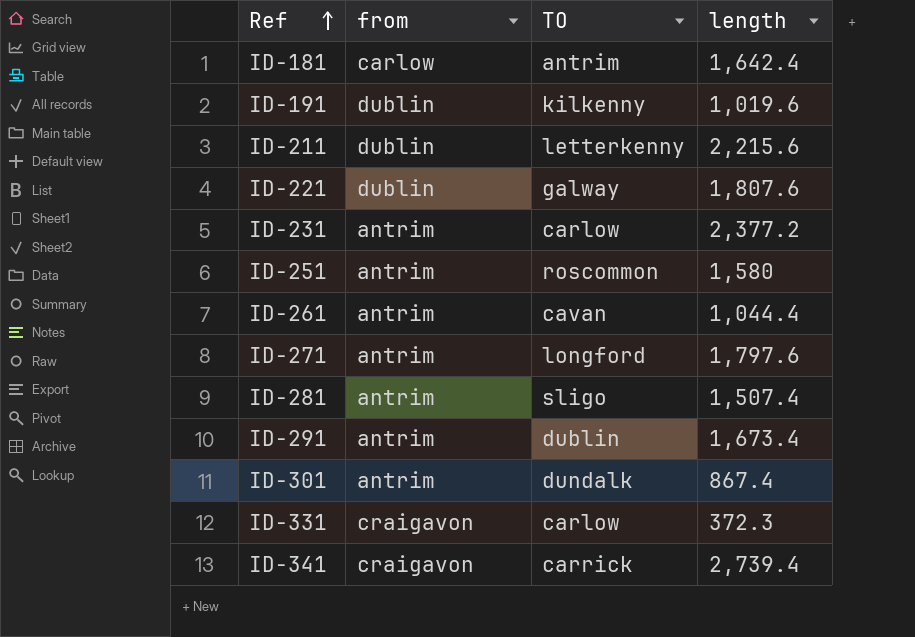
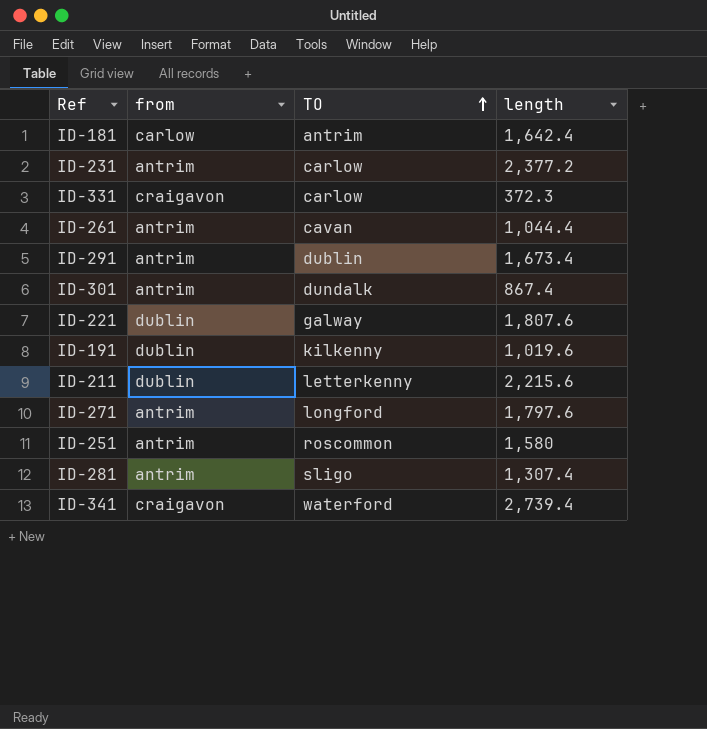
row order: Ref ascending -> TO ascending
ID-281 | length: 1,507.4 -> 1,307.4
ID-341 | TO: carrick -> waterford

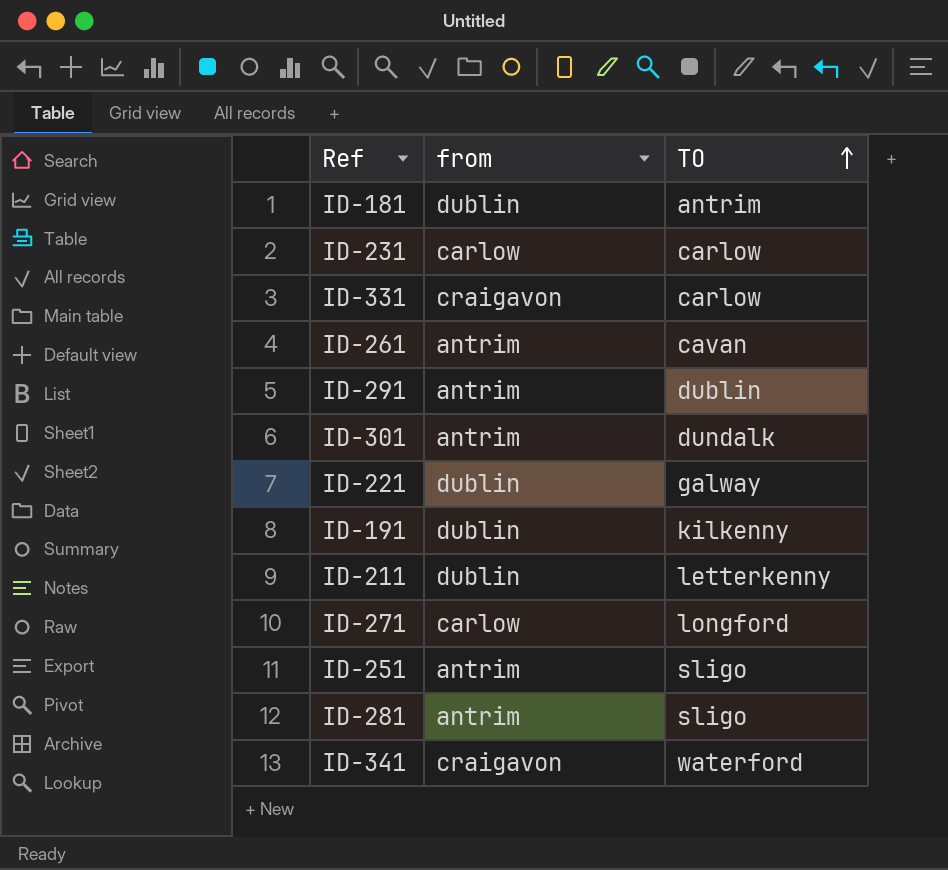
column length | position: 4 -> none
ID-181 | from: carlow -> dublin
ID-231 | from: antrim -> carlow
ID-271 | from: antrim -> carlow
ID-251 | TO: roscommon -> sligo

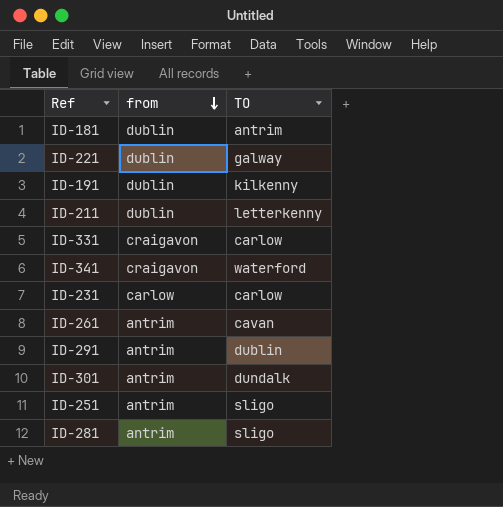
row order: TO ascending -> from descending
row ID-271: carlow | longford -> none

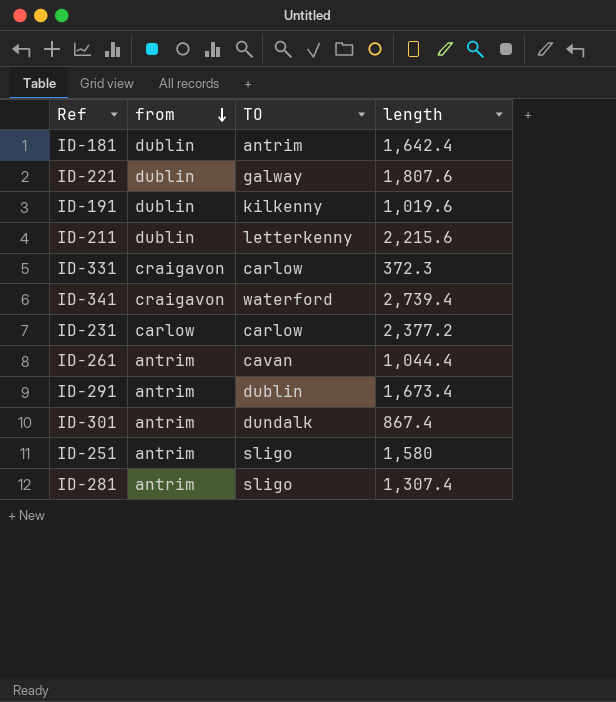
column length | position: none -> 4

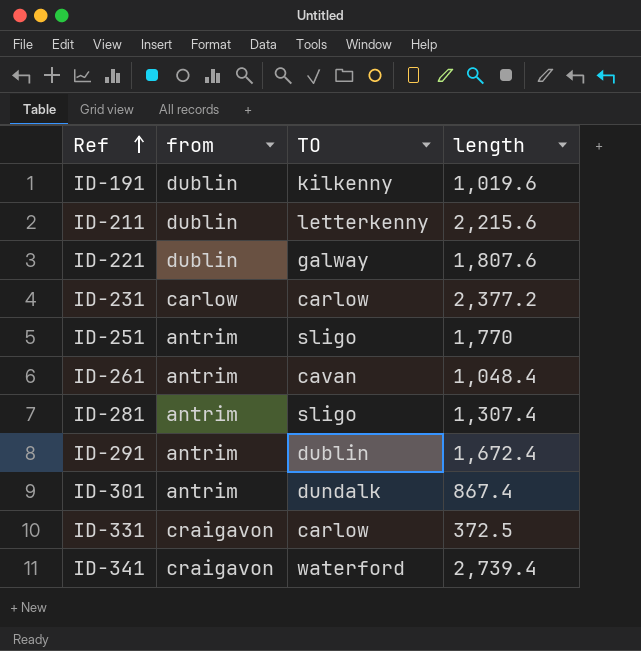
row order: from descending -> Ref ascending
row ID-181: dublin | antrim | 1,642.4 -> none
ID-251 | length: 1,580 -> 1,770
ID-261 | length: 1,044.4 -> 1,048.4
ID-291 | length: 1,673.4 -> 1,672.4
ID-331 | length: 372.3 -> 372.5

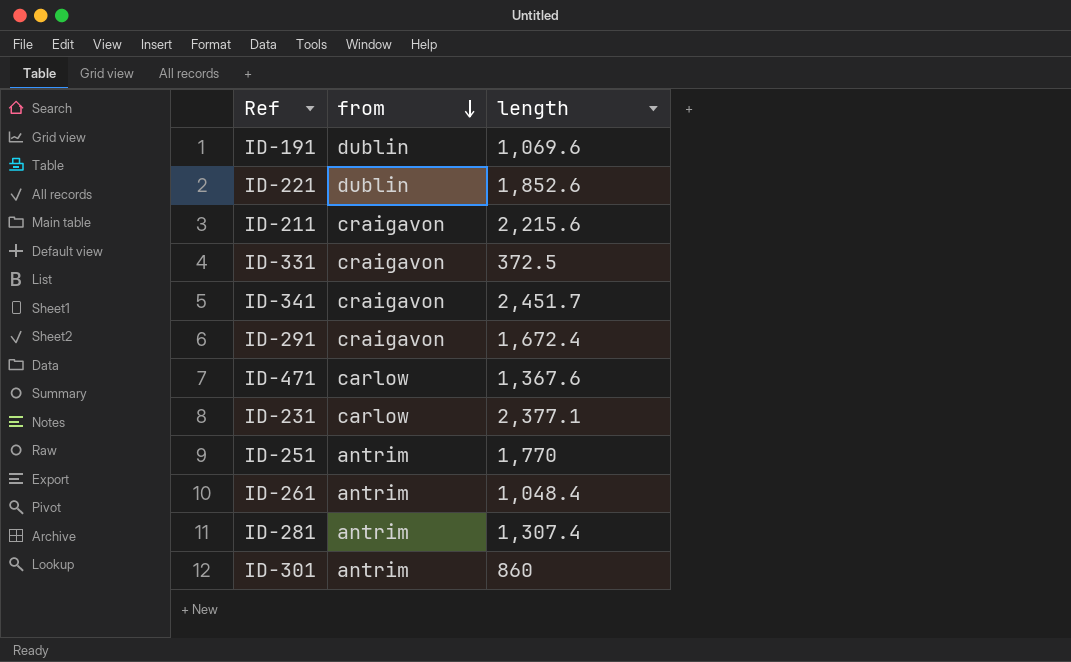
row order: Ref ascending -> from descending
column TO | position: 3 -> none
ID-191 | length: 1,019.6 -> 1,069.6
ID-221 | length: 1,807.6 -> 1,852.6
ID-211 | from: dublin -> craigavon
ID-341 | length: 2,739.4 -> 2,451.7
ID-291 | from: antrim -> craigavon
row ID-471: none -> carlow | 1,367.6
ID-231 | length: 2,377.2 -> 2,377.1
ID-301 | length: 867.4 -> 860

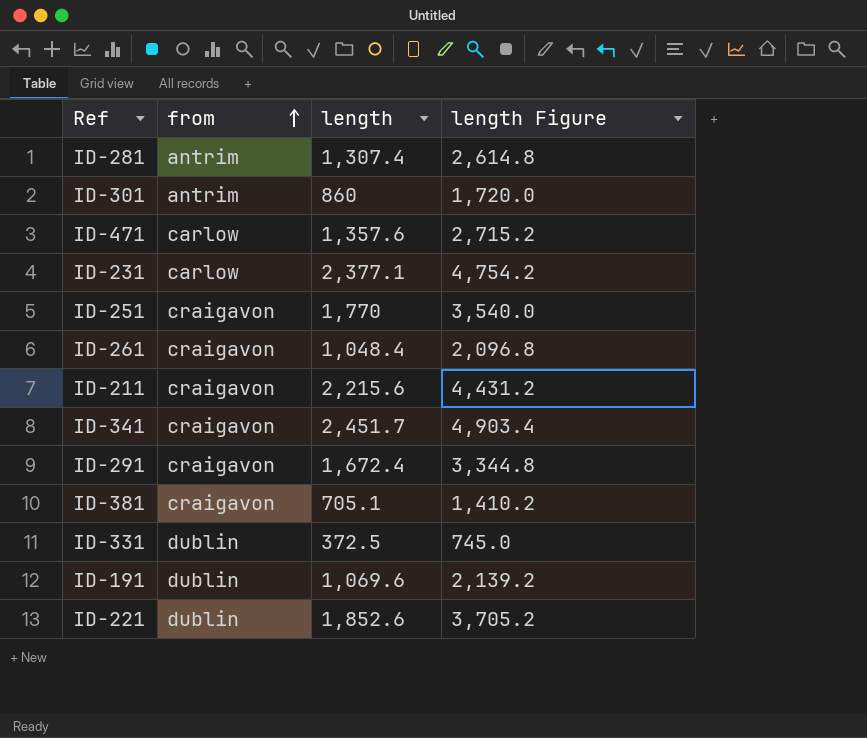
row order: from descending -> from ascending
column length Figure | formula: none -> [length] * 2
ID-471 | length: 1,367.6 -> 1,357.6
ID-251 | from: antrim -> craigavon
ID-261 | from: antrim -> craigavon
row ID-381: none -> craigavon | 705.1 | 1,410.2
ID-331 | from: craigavon -> dublin

